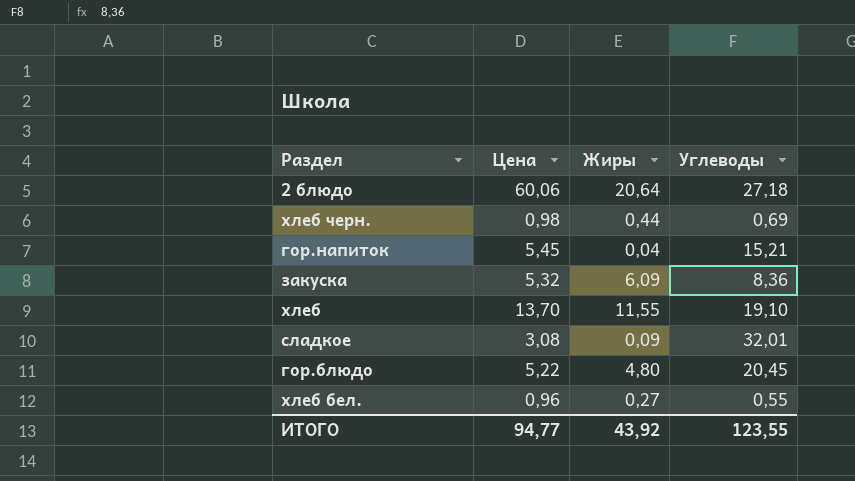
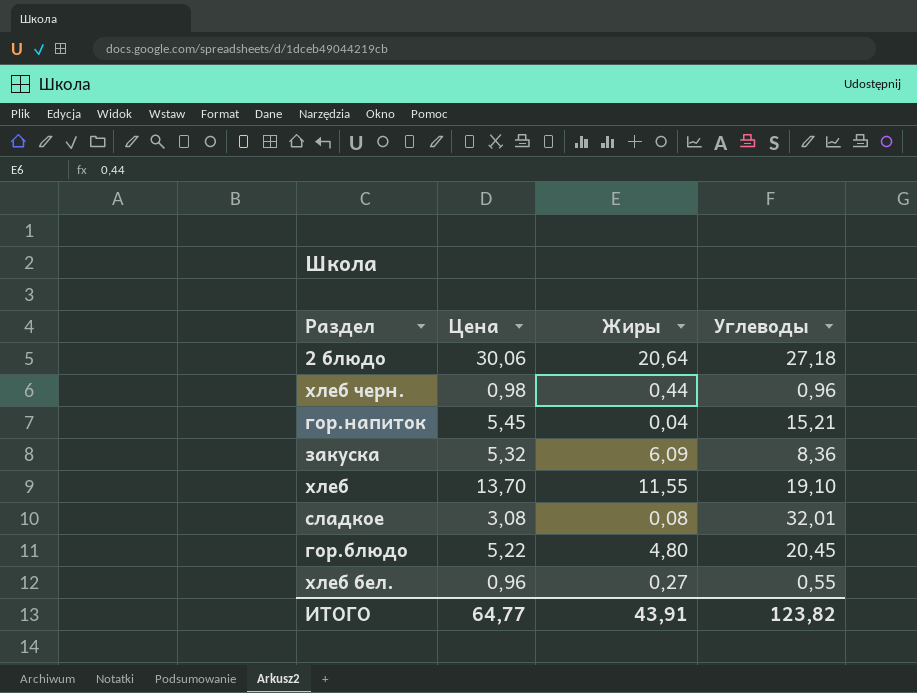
2 блюдо | Цена: 60,06 -> 30,06
хлеб черн. | Углеводы: 0,69 -> 0,96
сладкое | Жиры: 0,09 -> 0,08
ИТОГО | Цена: 94,77 -> 64,77
ИТОГО | Жиры: 43,92 -> 43,91
ИТОГО | Углеводы: 123,55 -> 123,82

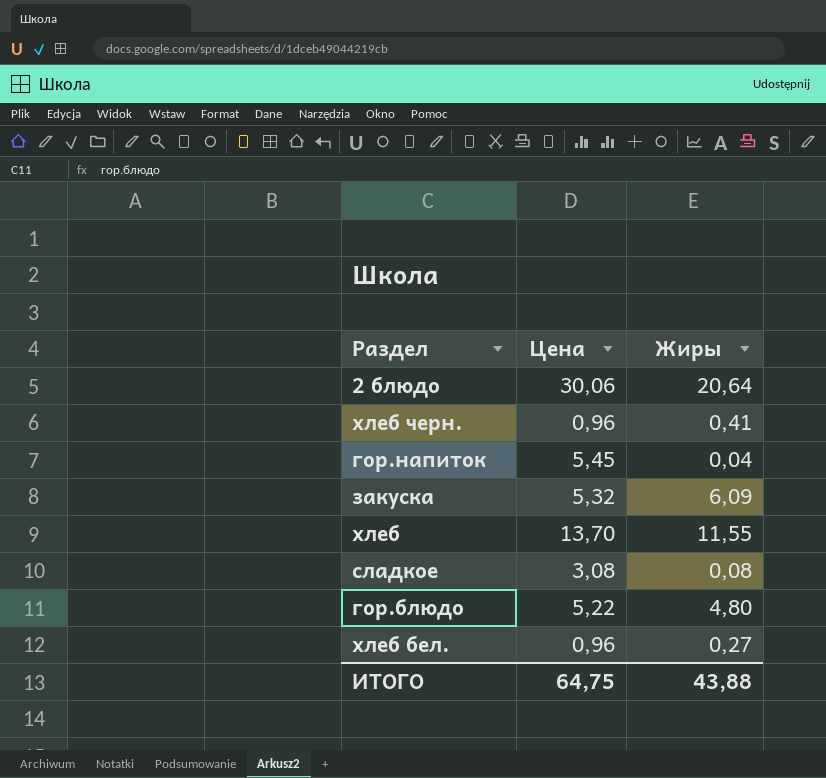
column Углеводы | position: 4 -> none
хлеб черн. | Цена: 0,98 -> 0,96
хлеб черн. | Жиры: 0,44 -> 0,41
ИТОГО | Цена: 64,77 -> 64,75
ИТОГО | Жиры: 43,91 -> 43,88

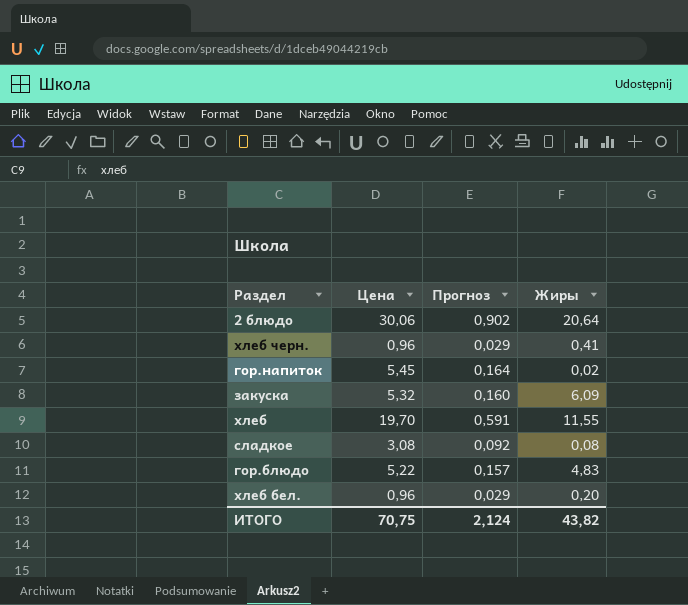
column Прогноз | formula: none -> [Цена] * 0,03
гор.напиток | Жиры: 0,04 -> 0,02
хлеб | Цена: 13,70 -> 19,70
гор.блюдо | Жиры: 4,80 -> 4,83
хлеб бел. | Жиры: 0,27 -> 0,20
ИТОГО | Цена: 64,75 -> 70,75
ИТОГО | Жиры: 43,88 -> 43,82

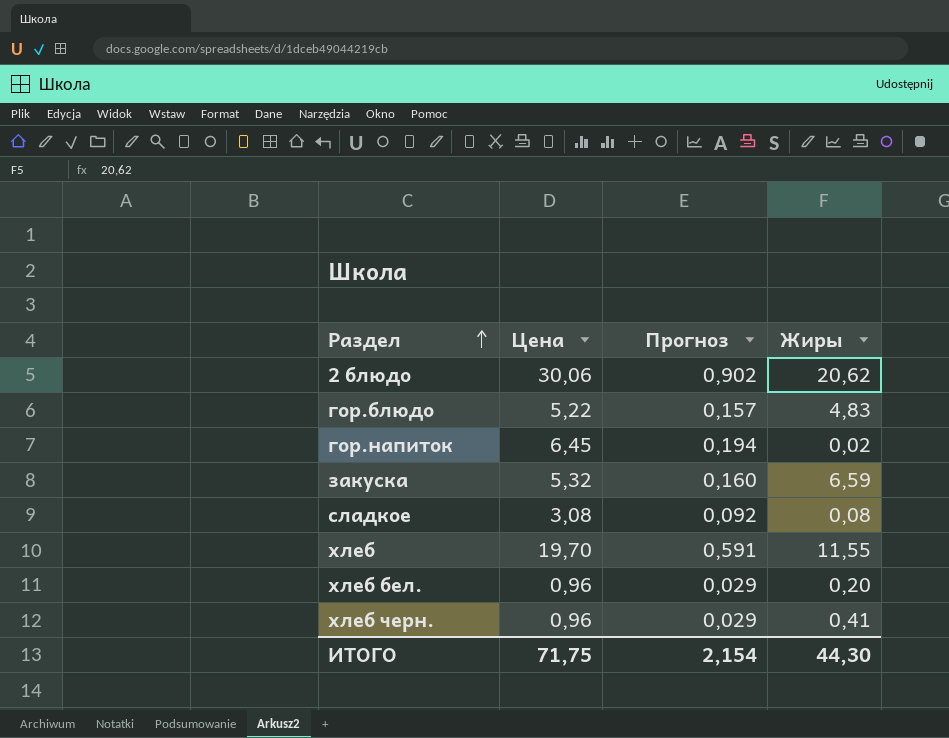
row order: none -> Раздел ascending
2 блюдо | Жиры: 20,64 -> 20,62
гор.напиток | Цена: 5,45 -> 6,45
гор.напиток | Прогноз: 0,164 -> 0,194
закуска | Жиры: 6,09 -> 6,59
ИТОГО | Цена: 70,75 -> 71,75
ИТОГО | Прогноз: 2,124 -> 2,154
ИТОГО | Жиры: 43,82 -> 44,30

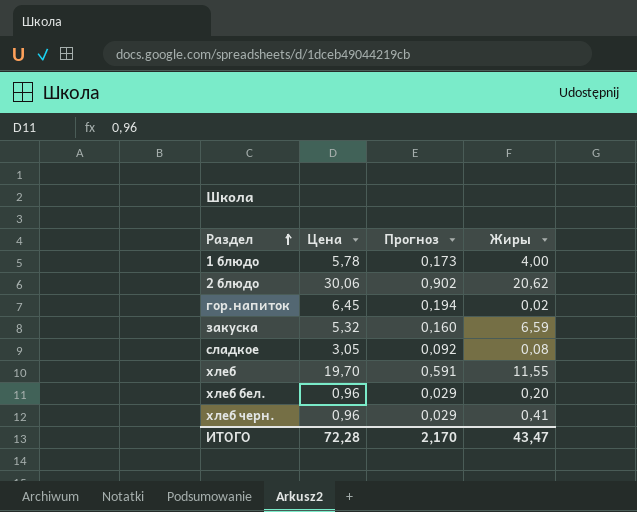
row гор.блюдо: 5,22 | 0,157 | 4,83 -> none
row 1 блюдо: none -> 5,78 | 0,173 | 4,00
сладкое | Цена: 3,08 -> 3,05
ИТОГО | Цена: 71,75 -> 72,28
ИТОГО | Прогноз: 2,154 -> 2,170
ИТОГО | Жиры: 44,30 -> 43,47

